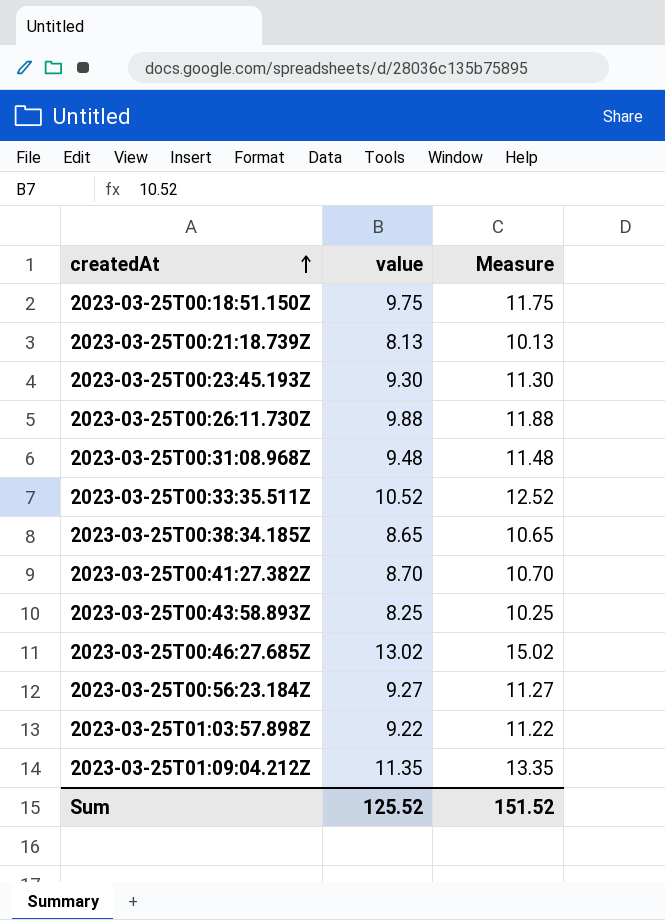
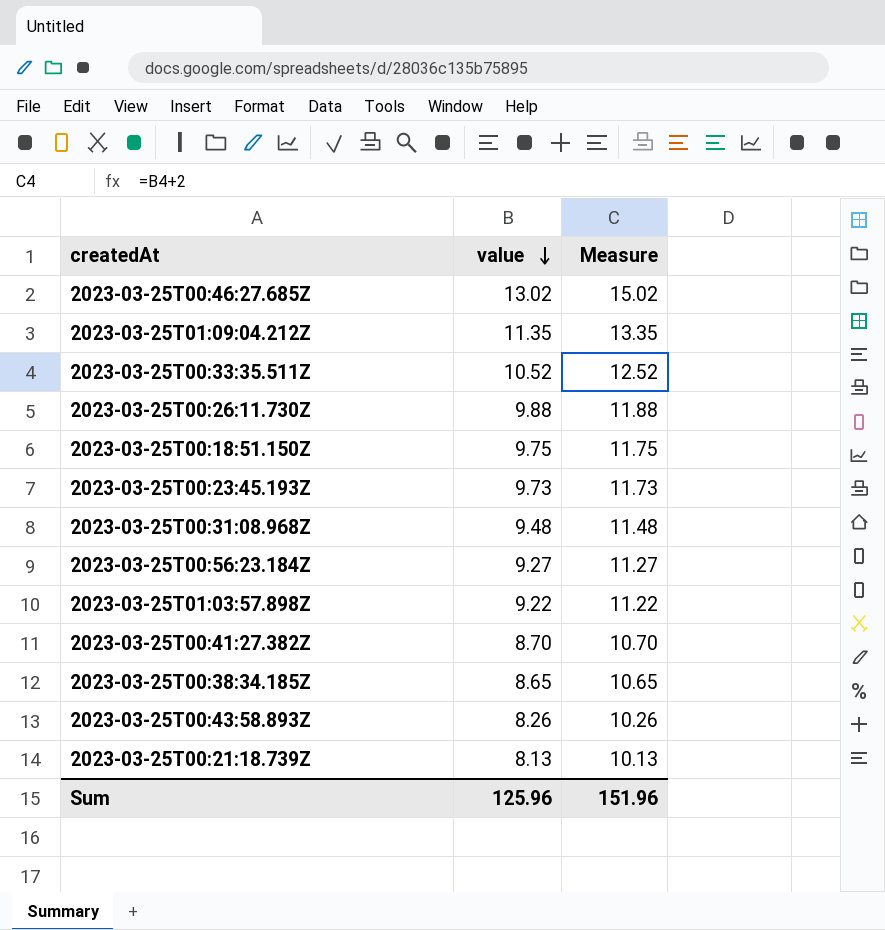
row order: createdAt ascending -> value descending
2023-03-25T00:23:45.193Z | value: 9.30 -> 9.73
2023-03-25T00:23:45.193Z | Measure: 11.30 -> 11.73
2023-03-25T00:43:58.893Z | value: 8.25 -> 8.26
2023-03-25T00:43:58.893Z | Measure: 10.25 -> 10.26
Sum | value: 125.52 -> 125.96
Sum | Measure: 151.52 -> 151.96

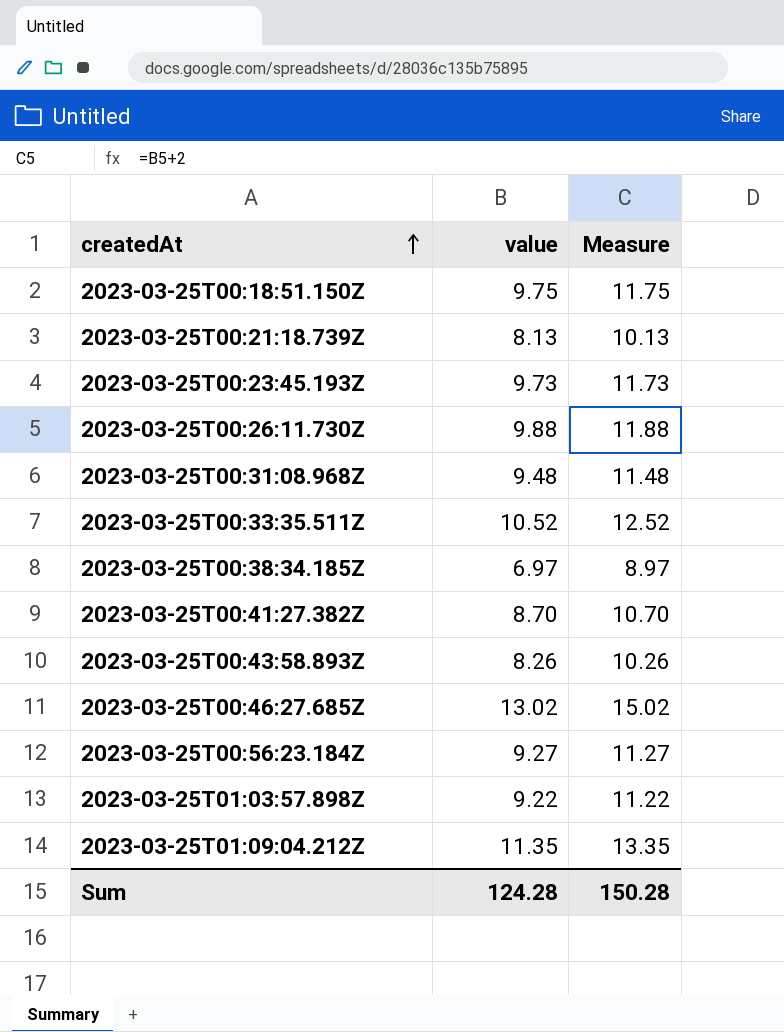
row order: value descending -> createdAt ascending
2023-03-25T00:38:34.185Z | value: 8.65 -> 6.97
2023-03-25T00:38:34.185Z | Measure: 10.65 -> 8.97
Sum | value: 125.96 -> 124.28
Sum | Measure: 151.96 -> 150.28

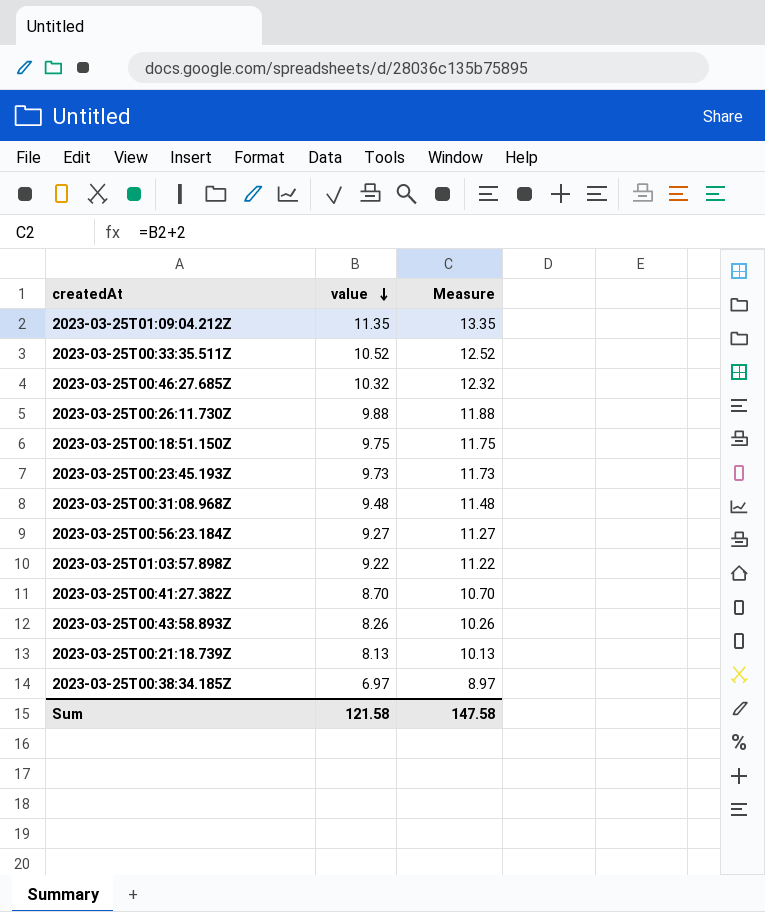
row order: createdAt ascending -> value descending
2023-03-25T00:46:27.685Z | value: 13.02 -> 10.32
2023-03-25T00:46:27.685Z | Measure: 15.02 -> 12.32
Sum | value: 124.28 -> 121.58
Sum | Measure: 150.28 -> 147.58

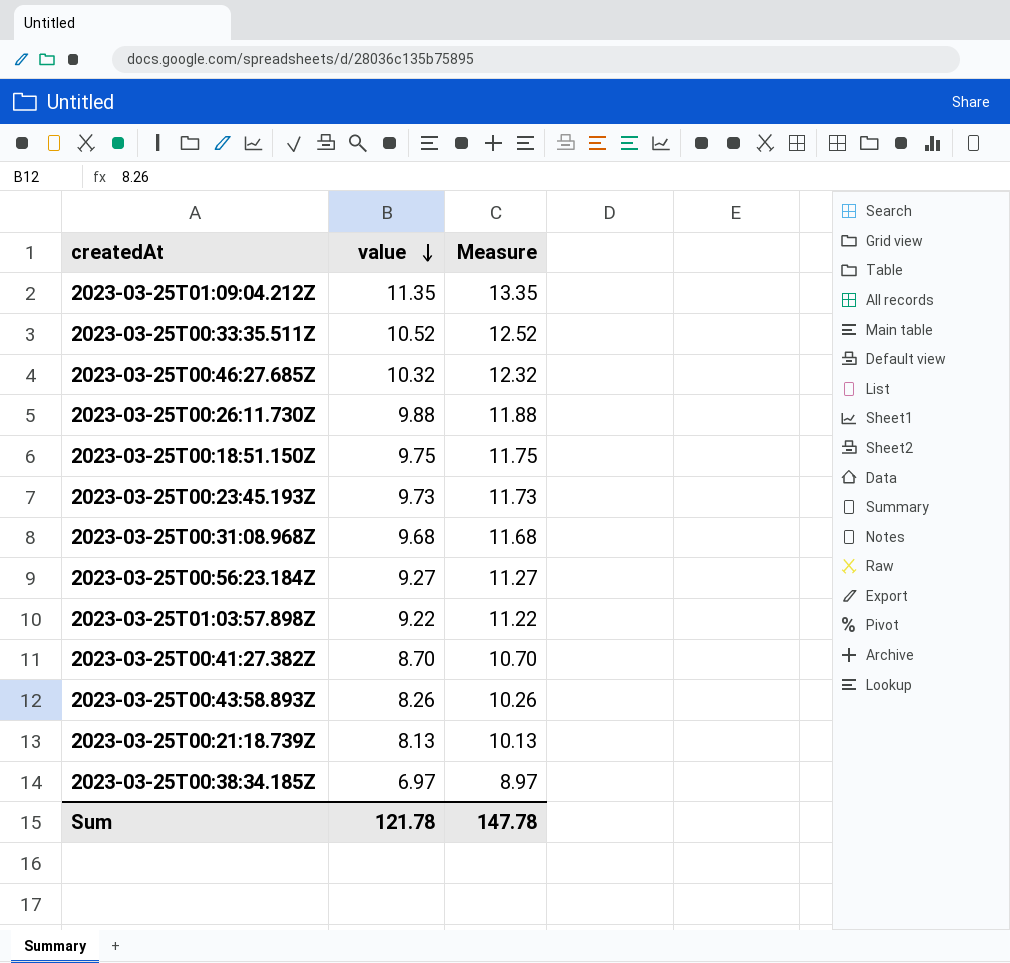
2023-03-25T00:31:08.968Z | value: 9.48 -> 9.68
2023-03-25T00:31:08.968Z | Measure: 11.48 -> 11.68
Sum | value: 121.58 -> 121.78
Sum | Measure: 147.58 -> 147.78

